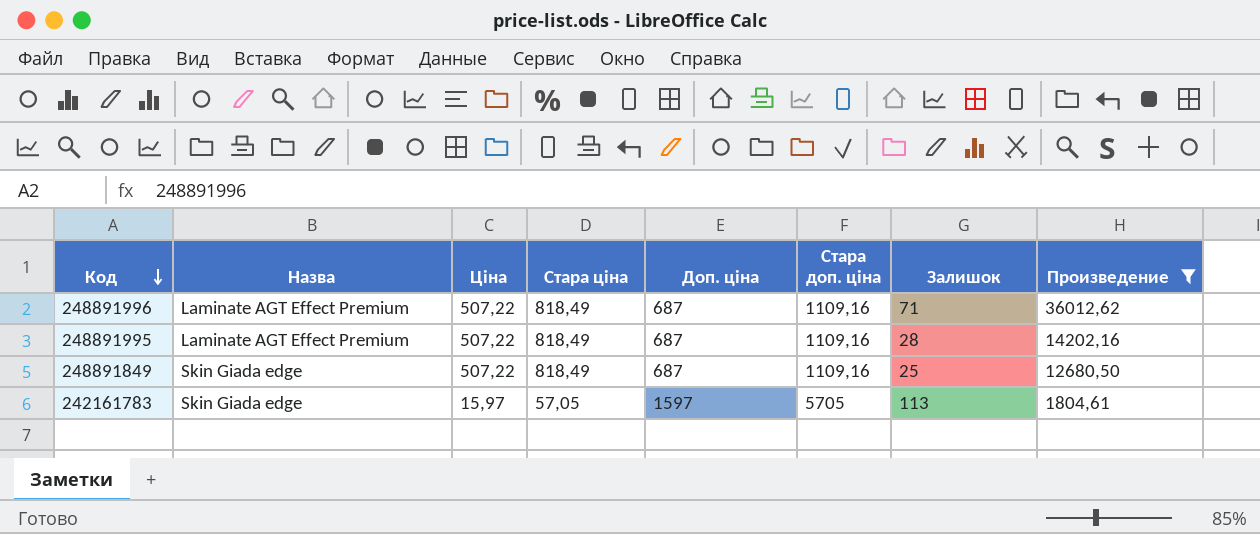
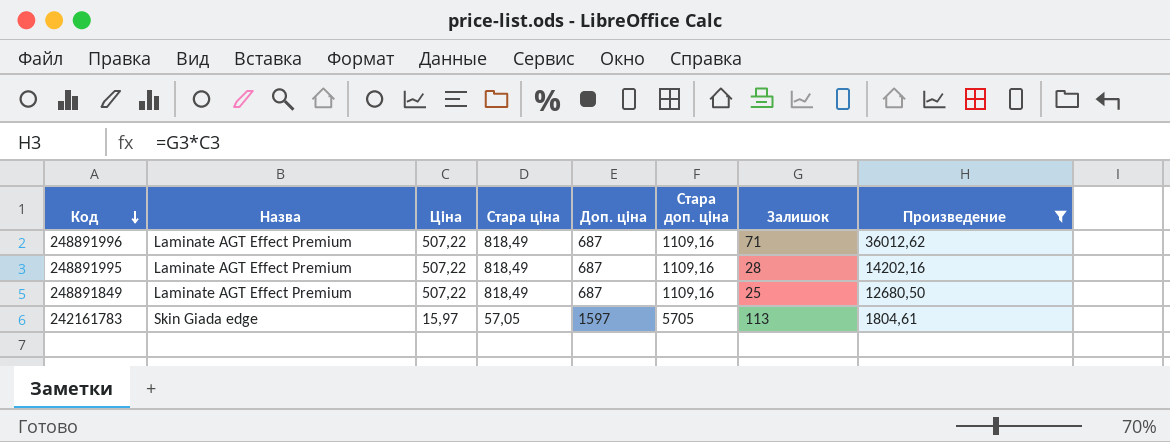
248891849 | Назва: Skin Giada edge -> Laminate AGT Effect Premium

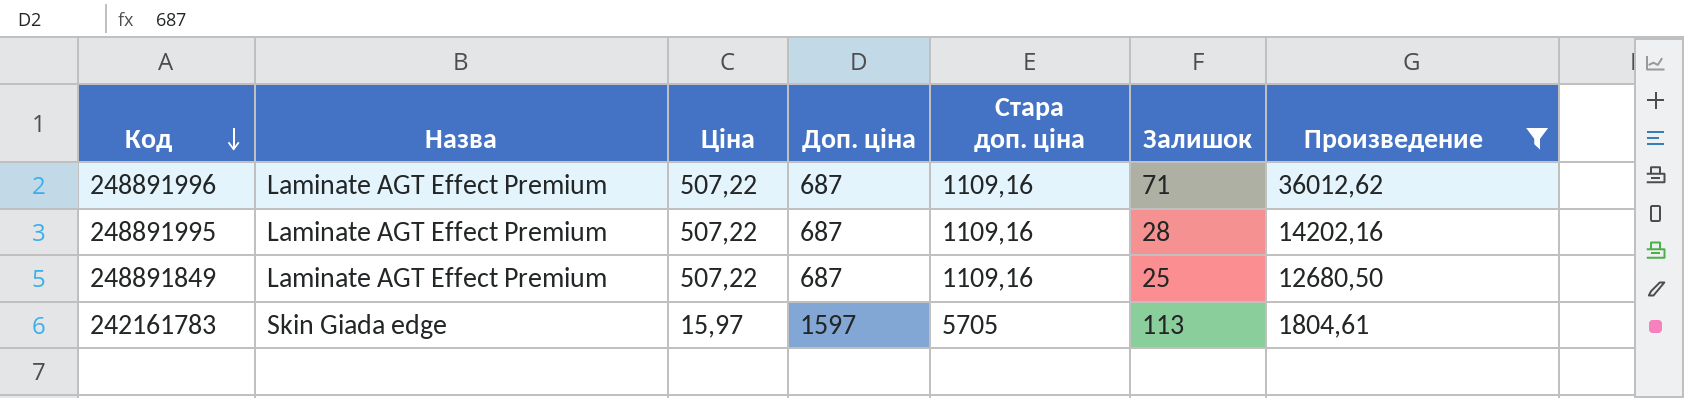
column Стара ціна | position: 4 -> none

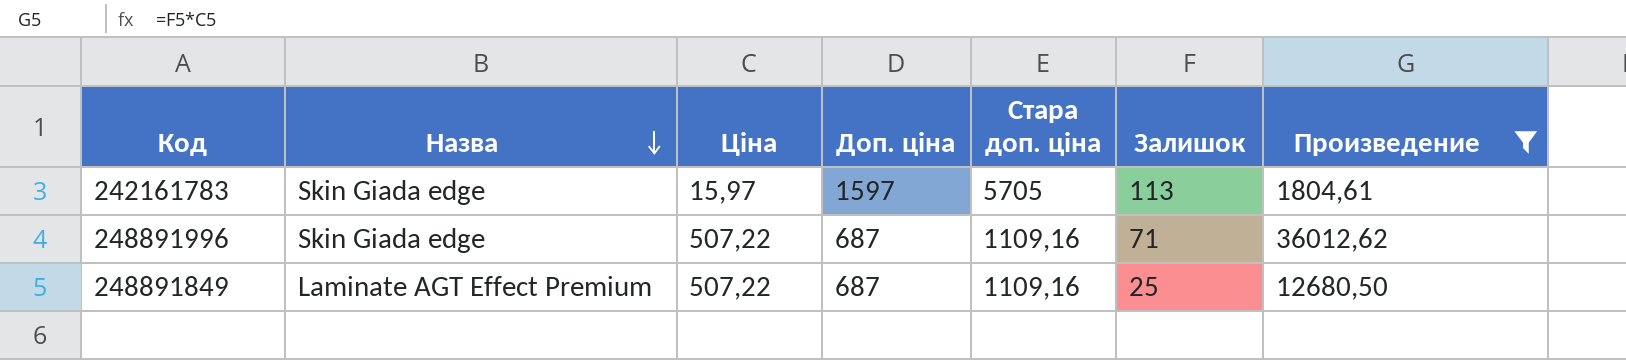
row order: Код descending -> Назва descending
row 248891995: Laminate AGT Effect Premium | 507,22 | 687 | 1109,16 | 28 | 14202,16 -> none
248891996 | Назва: Laminate AGT Effect Premium -> Skin Giada edge

